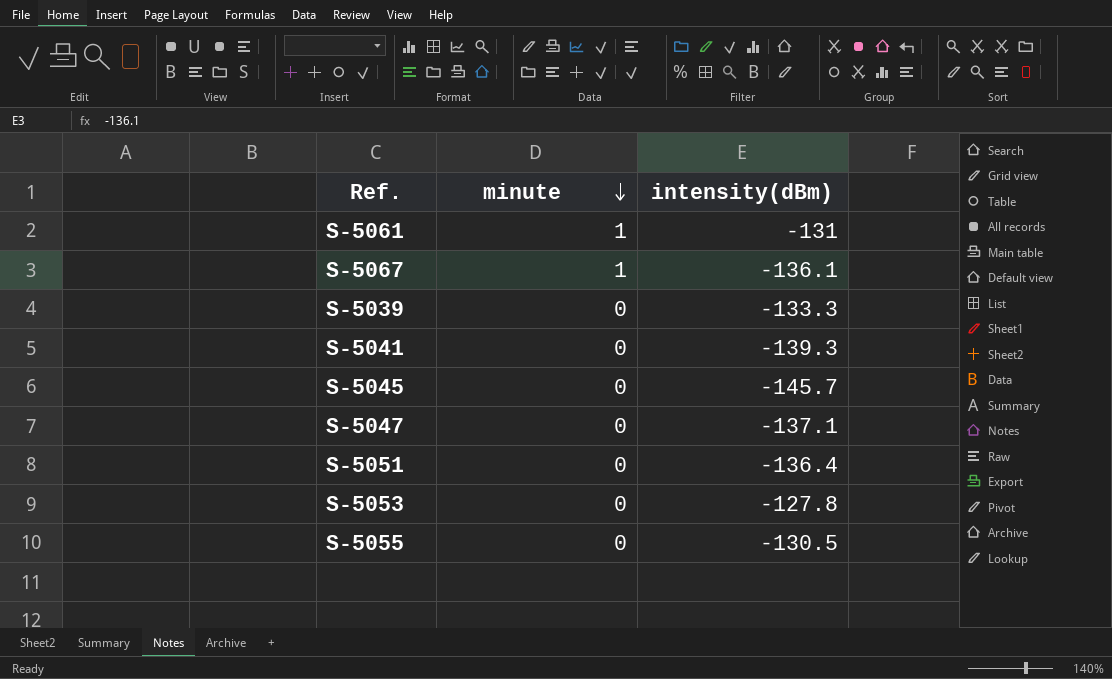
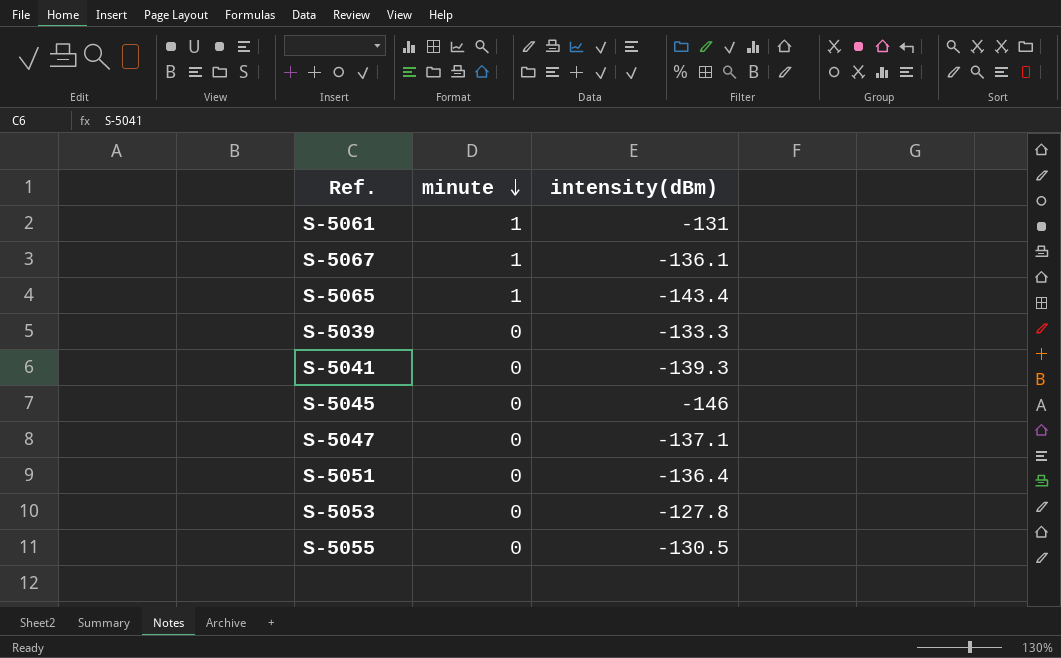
row S-5065: none -> 1 | -143.4
S-5045 | intensity(dBm): -145.7 -> -146

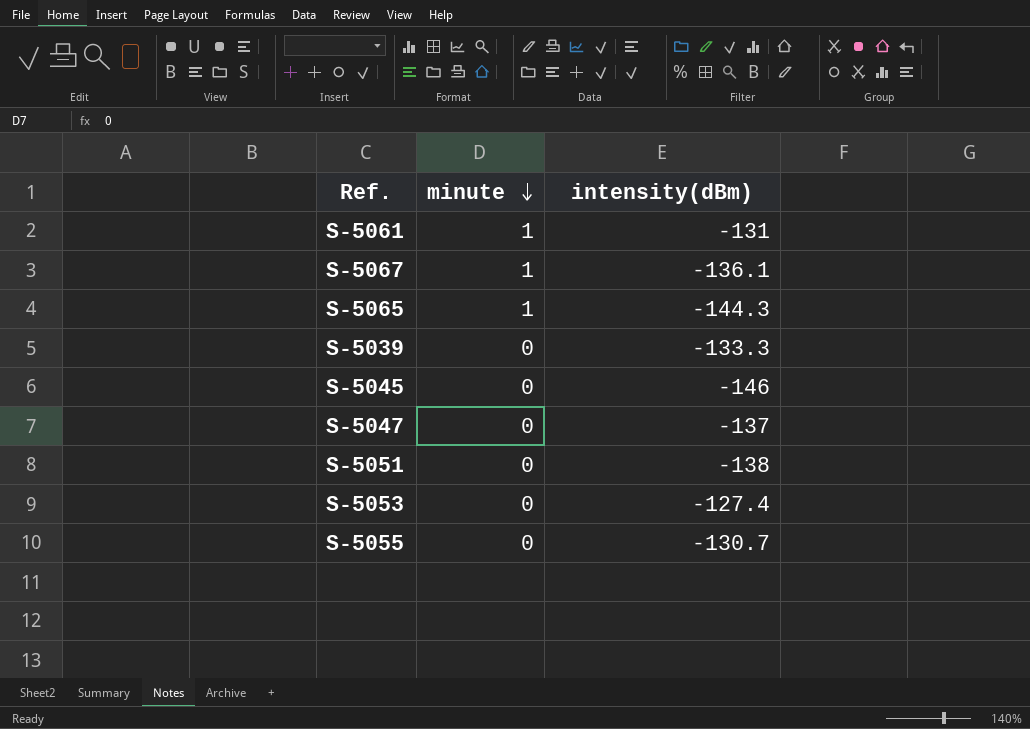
row S-5041: 0 | -139.3 -> none
S-5065 | intensity(dBm): -143.4 -> -144.3
S-5047 | intensity(dBm): -137.1 -> -137
S-5051 | intensity(dBm): -136.4 -> -138
S-5053 | intensity(dBm): -127.8 -> -127.4
S-5055 | intensity(dBm): -130.5 -> -130.7

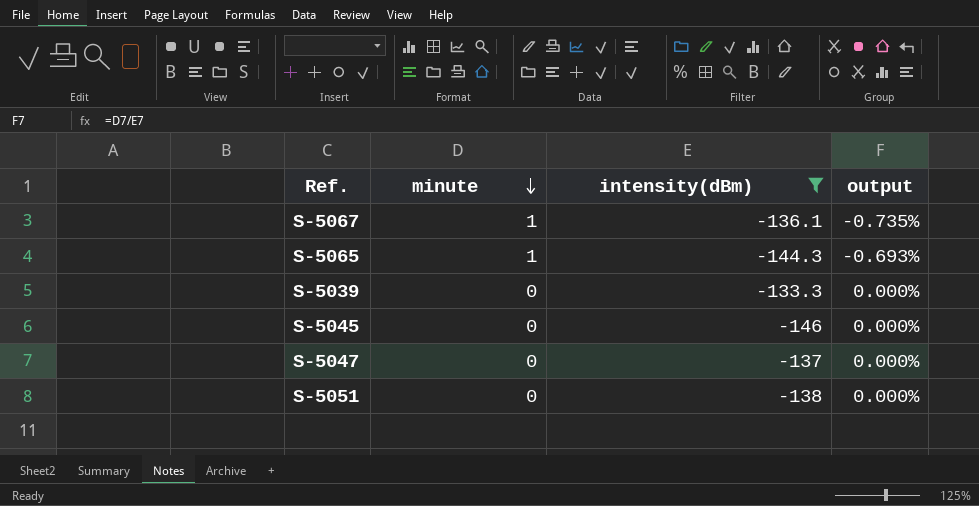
filter: none -> intensity(dBm) <= -133.3
column output | formula: none -> [minute] / [intensity(dBm)]

